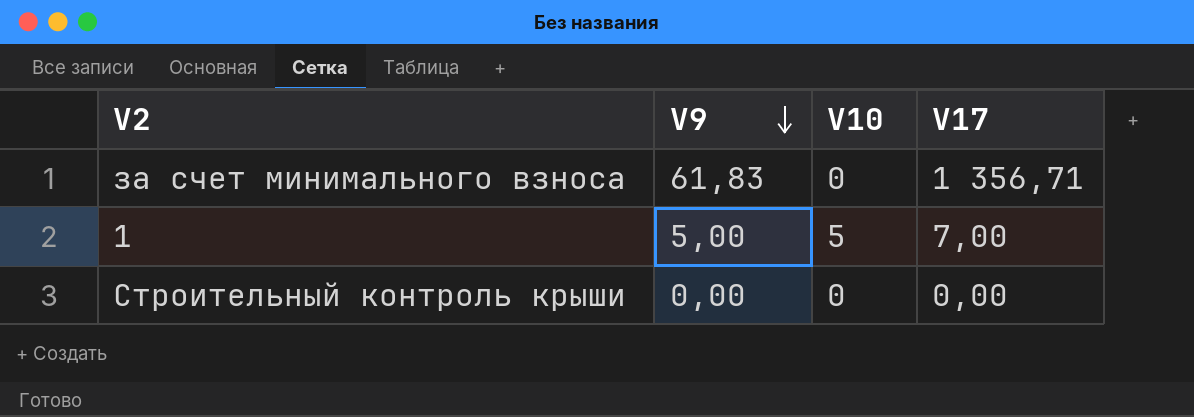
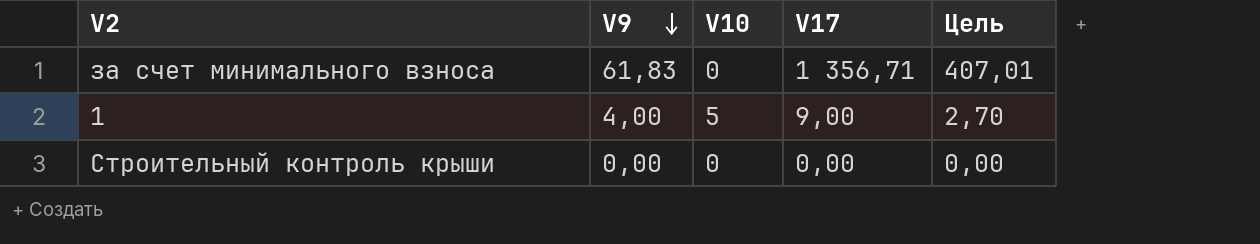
column Цель | formula: none -> [V17] * 0,3
1 | V9: 5,00 -> 4,00
1 | V17: 7,00 -> 9,00

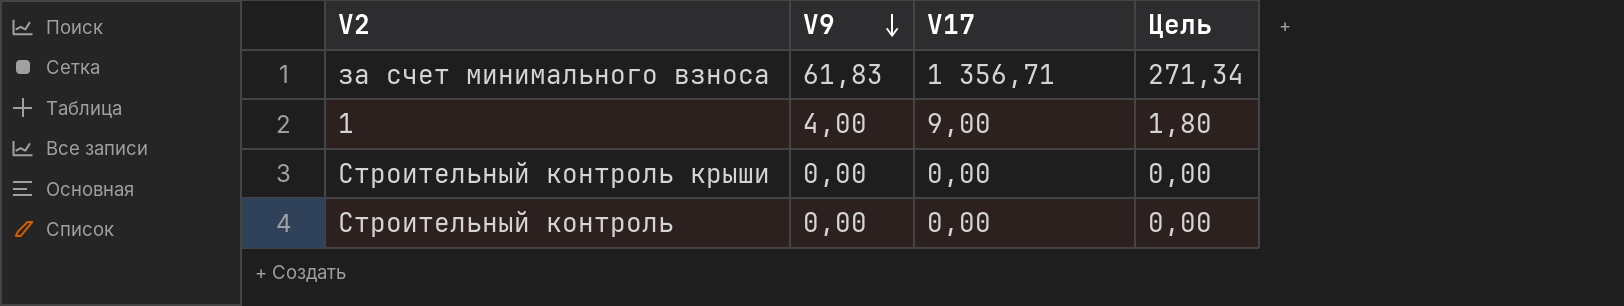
column V10 | position: 3 -> none
column Цель | formula: [V17] * 0,3 -> [V17] * 0,2
row Строительный контроль: none -> 0,00 | 0,00 | 0,00

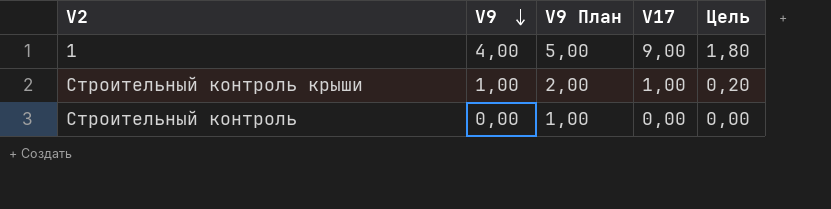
column V9 План | formula: none -> [V9] + 1
row за счет минимального взноса: 61,83 | 1 356,71 | 271,34 -> none
Строительный контроль крыши | V9: 0,00 -> 1,00
Строительный контроль крыши | V17: 0,00 -> 1,00
Строительный контроль крыши | Цель: 0,00 -> 0,20

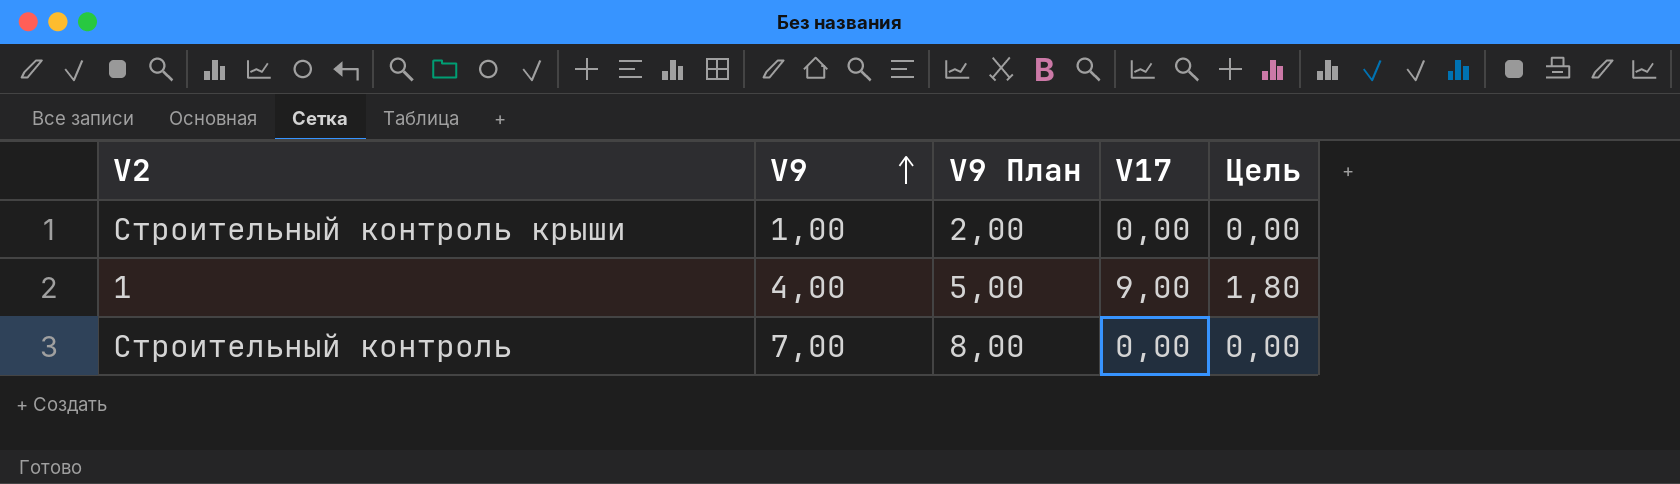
row order: V9 descending -> V9 ascending
Строительный контроль крыши | V17: 1,00 -> 0,00
Строительный контроль крыши | Цель: 0,20 -> 0,00
Строительный контроль | V9: 0,00 -> 7,00
Строительный контроль | V9 План: 1,00 -> 8,00

